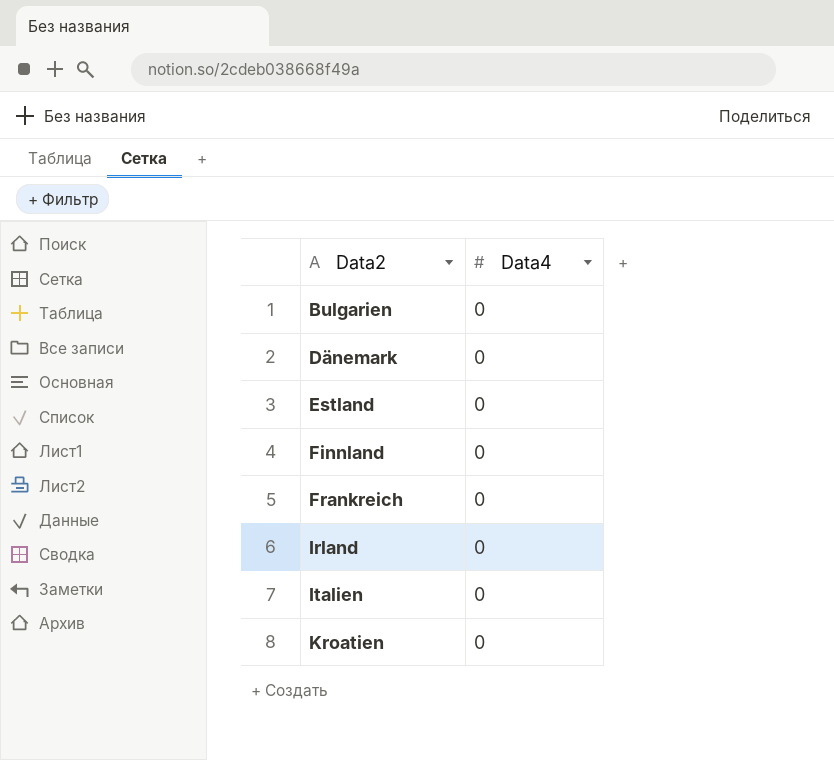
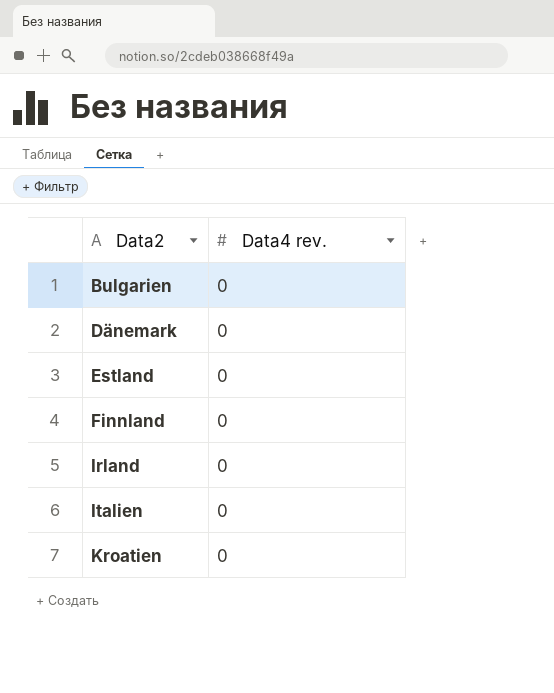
column name: Data4 -> Data4 rev.
row Frankreich: 0 -> none

